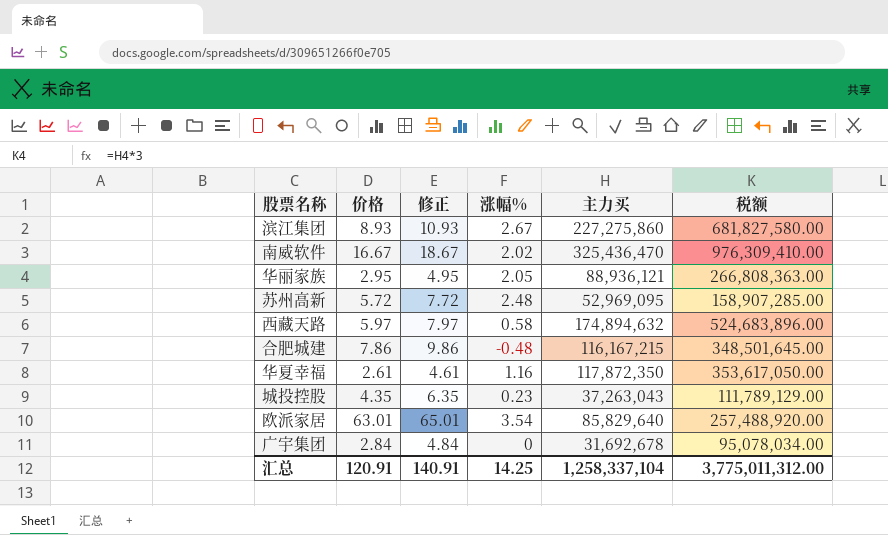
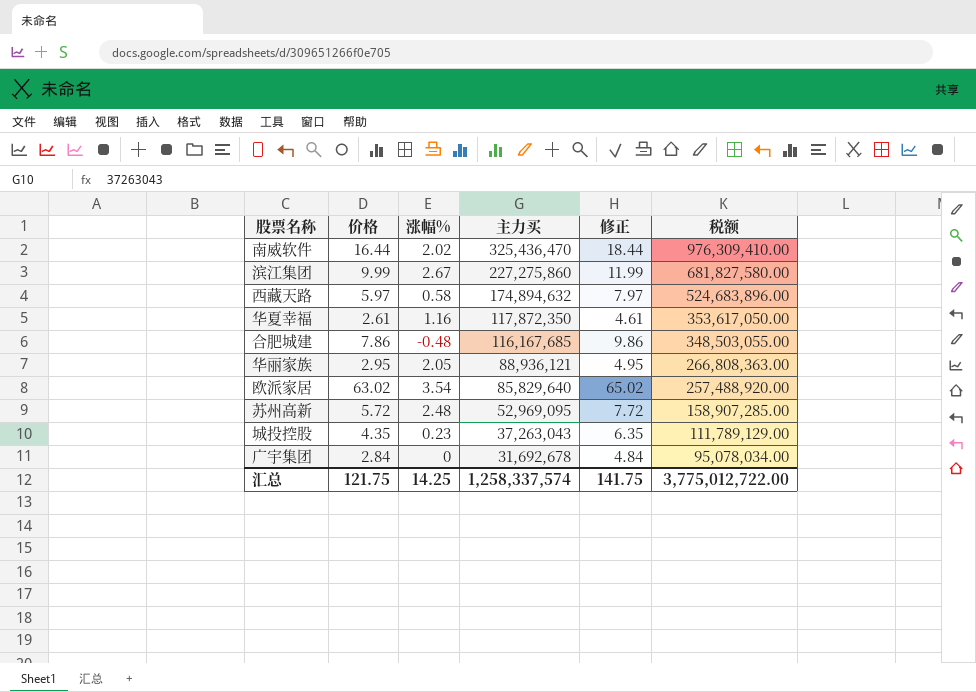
row order: none -> 主力买 descending
column 修正 | position: 3 -> 5
南威软件 | 价格: 16.67 -> 16.44
南威软件 | 修正: 18.67 -> 18.44
滨江集团 | 价格: 8.93 -> 9.99
滨江集团 | 修正: 10.93 -> 11.99
合肥城建 | 主力买: 116,167,215 -> 116,167,685
合肥城建 | 税额: 348,501,645.00 -> 348,503,055.00
欧派家居 | 价格: 63.01 -> 63.02
欧派家居 | 修正: 65.01 -> 65.02
汇总 | 价格: 120.91 -> 121.75
汇总 | 主力买: 1,258,337,104 -> 1,258,337,574
汇总 | 修正: 140.91 -> 141.75
汇总 | 税额: 3,775,011,312.00 -> 3,775,012,722.00

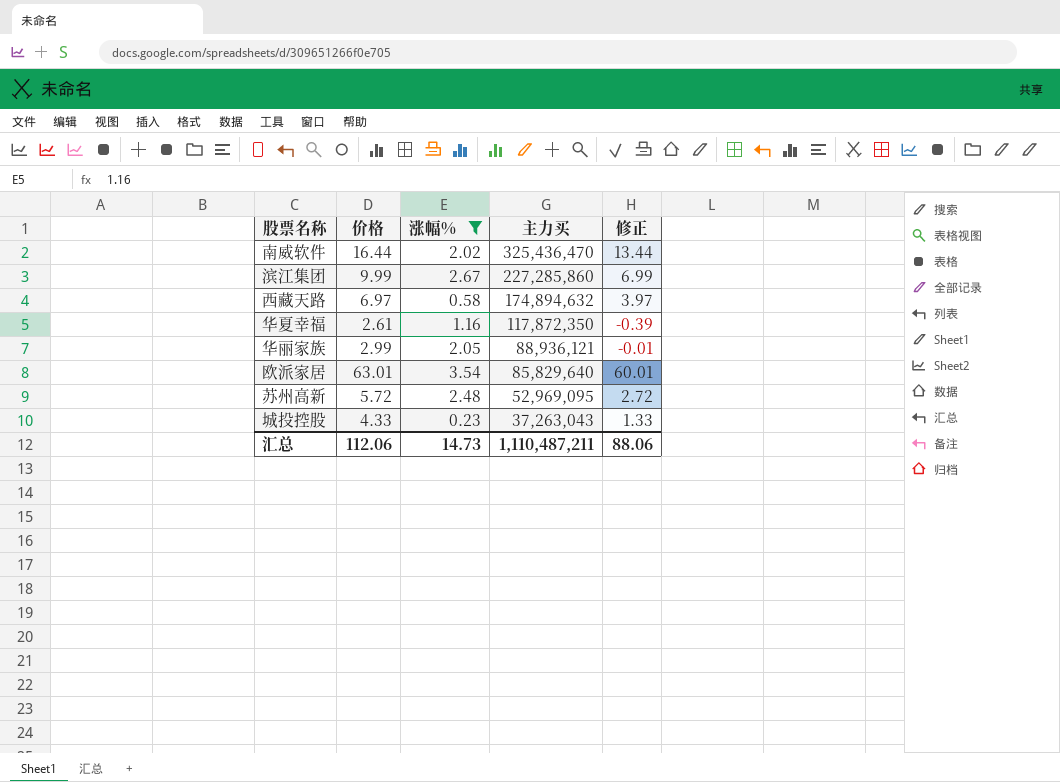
filter: none -> 涨幅% >= 0.23
column 税额 | formula: [主力买] * 3 -> none
column 修正 | formula: [价格] + 2 -> [价格] - 3
滨江集团 | 主力买: 227,275,860 -> 227,285,860
西藏天路 | 价格: 5.97 -> 6.97
华丽家族 | 价格: 2.95 -> 2.99
欧派家居 | 价格: 63.02 -> 63.01
城投控股 | 价格: 4.35 -> 4.33
汇总 | 价格: 121.75 -> 112.06
汇总 | 涨幅%: 14.25 -> 14.73
汇总 | 主力买: 1,258,337,574 -> 1,110,487,211
汇总 | 修正: 141.75 -> 88.06

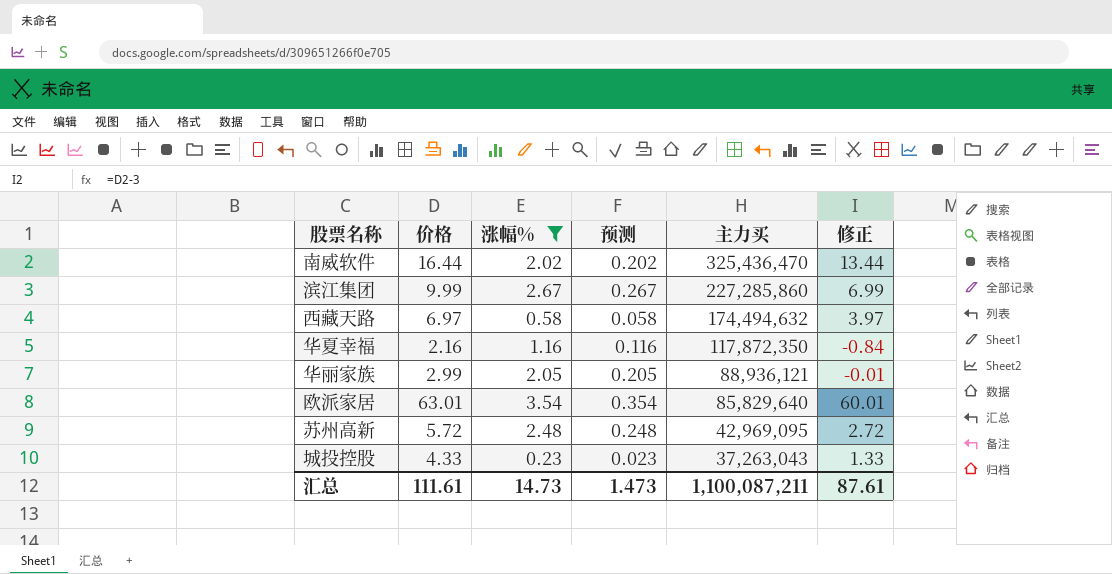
column 预测 | formula: none -> [涨幅%] * 0.1
西藏天路 | 主力买: 174,894,632 -> 174,494,632
华夏幸福 | 价格: 2.61 -> 2.16
华夏幸福 | 修正: -0.39 -> -0.84
苏州高新 | 主力买: 52,969,095 -> 42,969,095
汇总 | 价格: 112.06 -> 111.61
汇总 | 主力买: 1,110,487,211 -> 1,100,087,211
汇总 | 修正: 88.06 -> 87.61

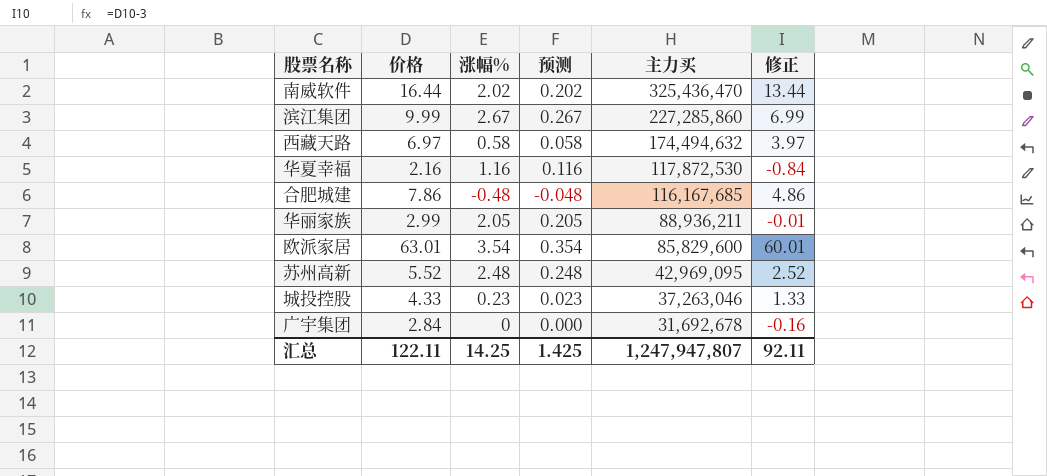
filter: 涨幅% >= 0.23 -> none
华夏幸福 | 主力买: 117,872,350 -> 117,872,530
华丽家族 | 主力买: 88,936,121 -> 88,936,211
欧派家居 | 主力买: 85,829,640 -> 85,829,600
苏州高新 | 价格: 5.72 -> 5.52
苏州高新 | 修正: 2.72 -> 2.52
城投控股 | 主力买: 37,263,043 -> 37,263,046
汇总 | 价格: 111.61 -> 122.11
汇总 | 涨幅%: 14.73 -> 14.25
汇总 | 预测: 1.473 -> 1.425
汇总 | 主力买: 1,100,087,211 -> 1,247,947,807
汇总 | 修正: 87.61 -> 92.11

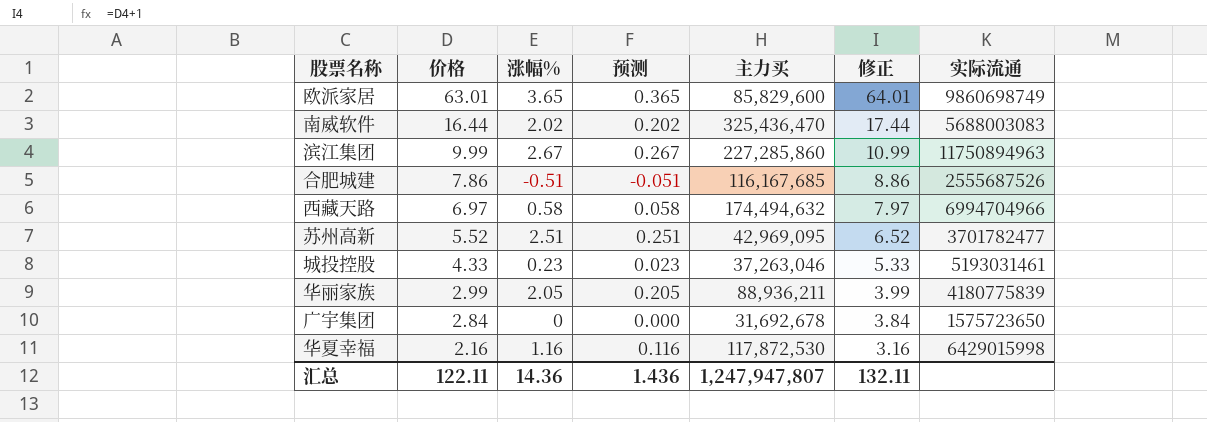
row order: 主力买 descending -> 价格 descending
column 修正 | formula: [价格] - 3 -> [价格] + 1
column 实际流通 | position: none -> 7
欧派家居 | 涨幅%: 3.54 -> 3.65
欧派家居 | 预测: 0.354 -> 0.365
合肥城建 | 涨幅%: -0.48 -> -0.51
合肥城建 | 预测: -0.048 -> -0.051
苏州高新 | 涨幅%: 2.48 -> 2.51
苏州高新 | 预测: 0.248 -> 0.251
汇总 | 涨幅%: 14.25 -> 14.36
汇总 | 预测: 1.425 -> 1.436
汇总 | 修正: 92.11 -> 132.11

